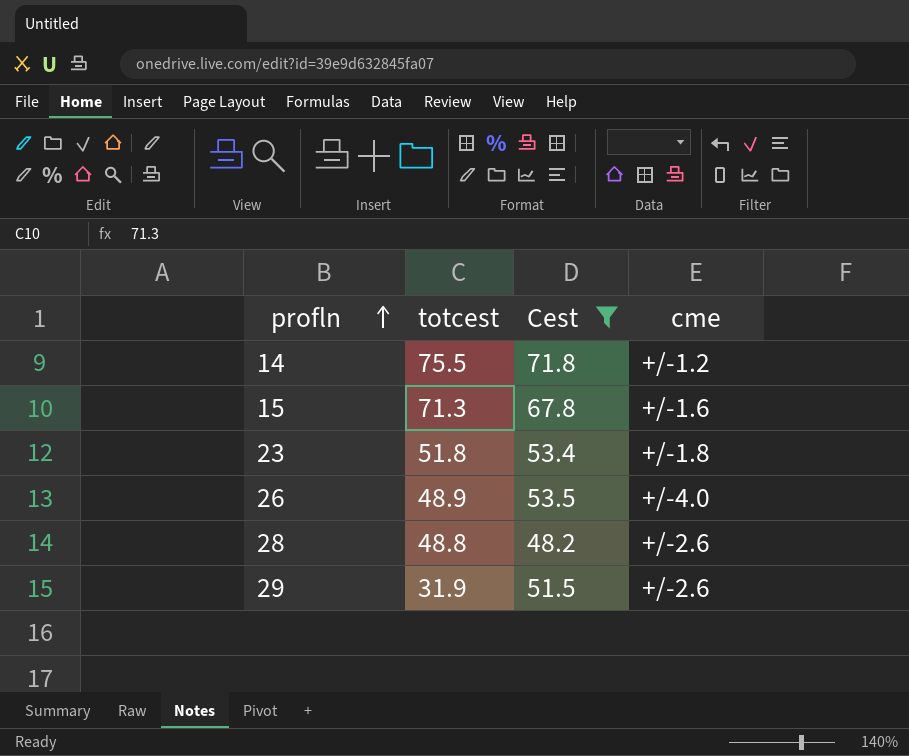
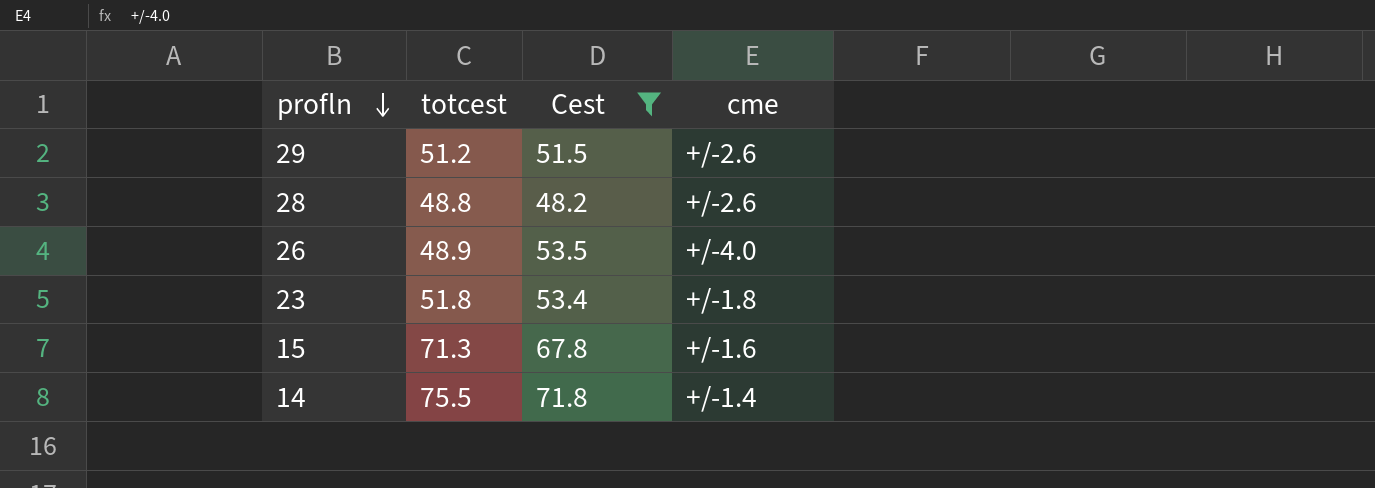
row order: profln ascending -> profln descending
29 | totcest: 31.9 -> 51.2
14 | cme: +/-1.2 -> +/-1.4

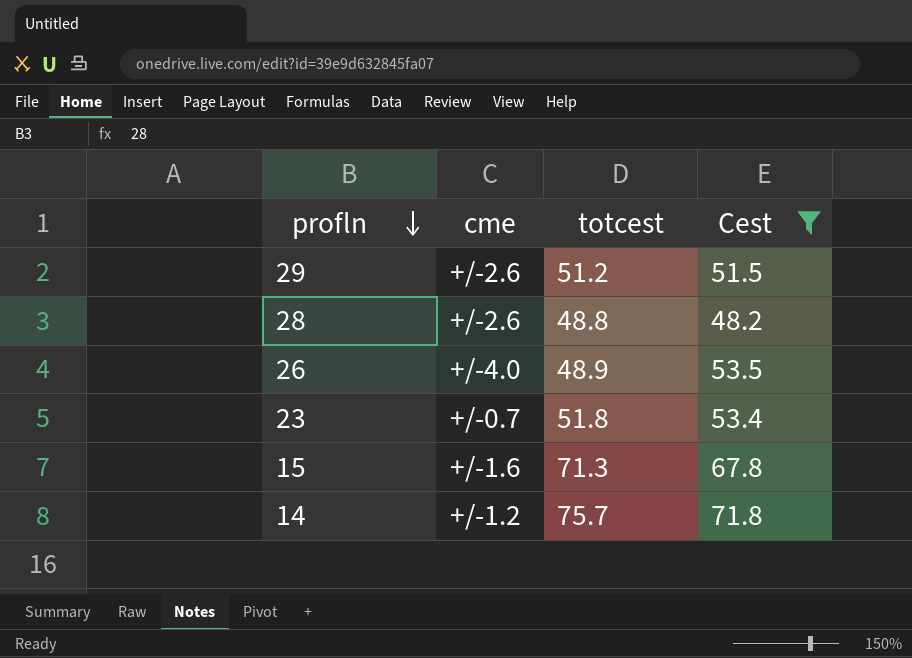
column cme | position: 4 -> 2
23 | cme: +/-1.8 -> +/-0.7
14 | cme: +/-1.4 -> +/-1.2
14 | totcest: 75.5 -> 75.7

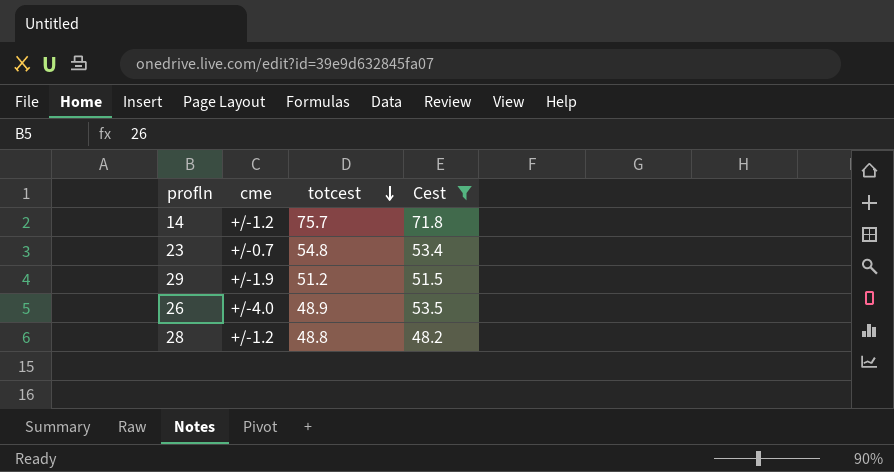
row order: profln descending -> totcest descending
row 15: +/-1.6 | 71.3 | 67.8 -> none
23 | totcest: 51.8 -> 54.8
29 | cme: +/-2.6 -> +/-1.9
28 | cme: +/-2.6 -> +/-1.2

